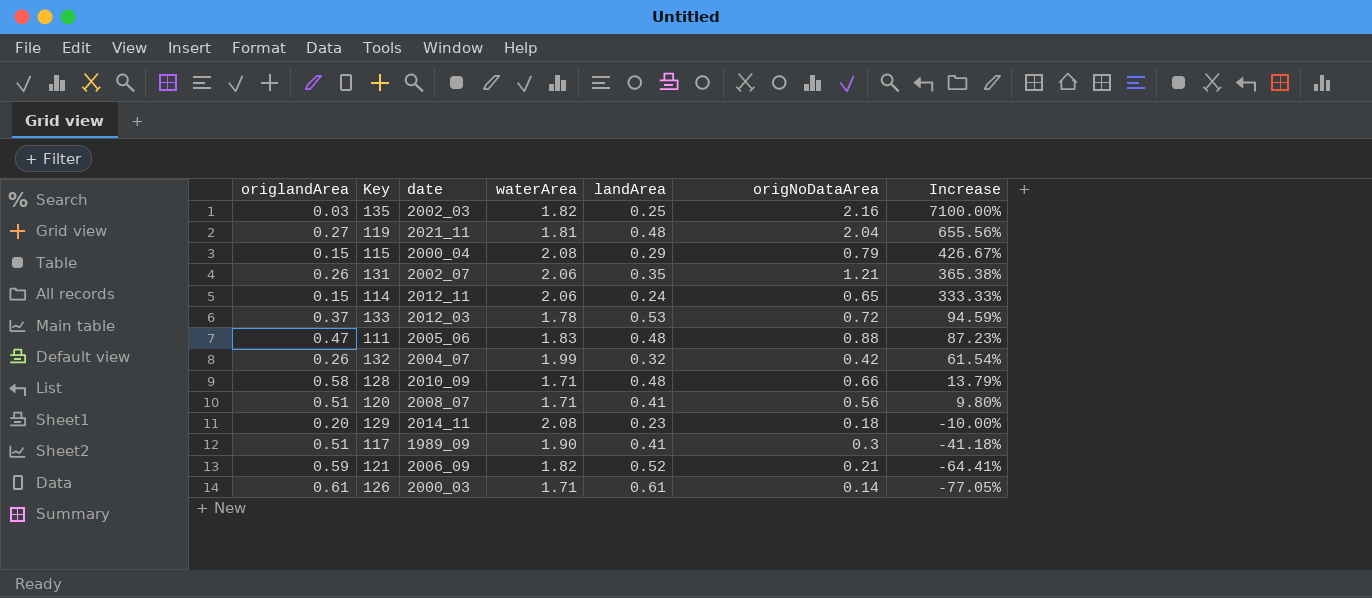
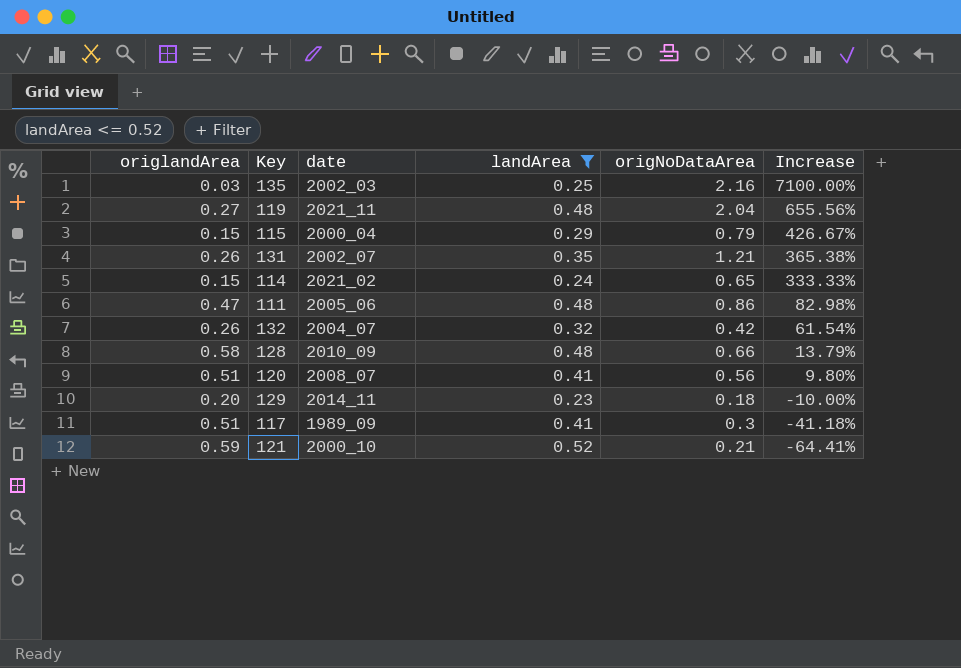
filter: none -> landArea <= 0.52
column waterArea | position: 4 -> none
114 | date: 2012_11 -> 2021_02
111 | origNoDataArea: 0.88 -> 0.86
111 | Increase: 87.23% -> 82.98%
121 | date: 2006_09 -> 2000_10

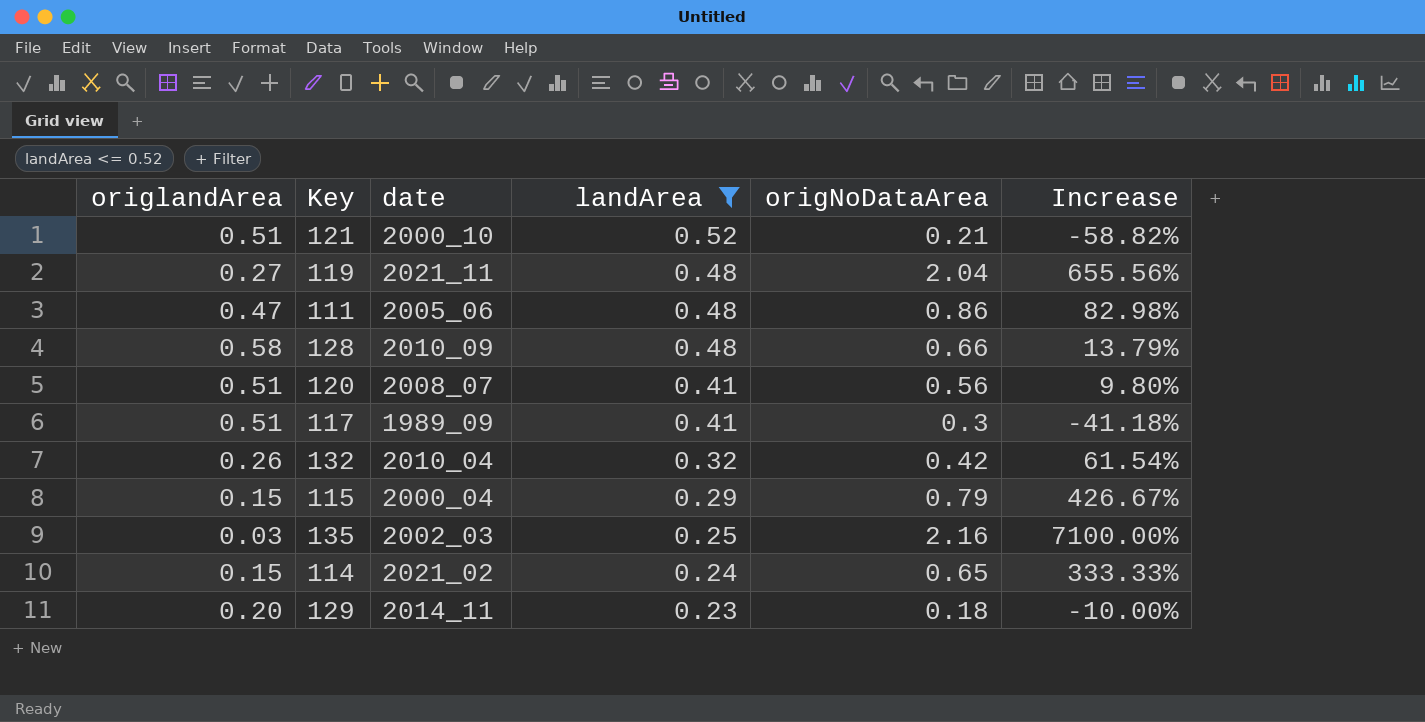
row order: Increase descending -> landArea descending
row 131: 0.26 | 2002_07 | 0.35 | 1.21 | 365.38% -> none
121 | origlandArea: 0.59 -> 0.51
121 | Increase: -64.41% -> -58.82%
132 | date: 2004_07 -> 2010_04

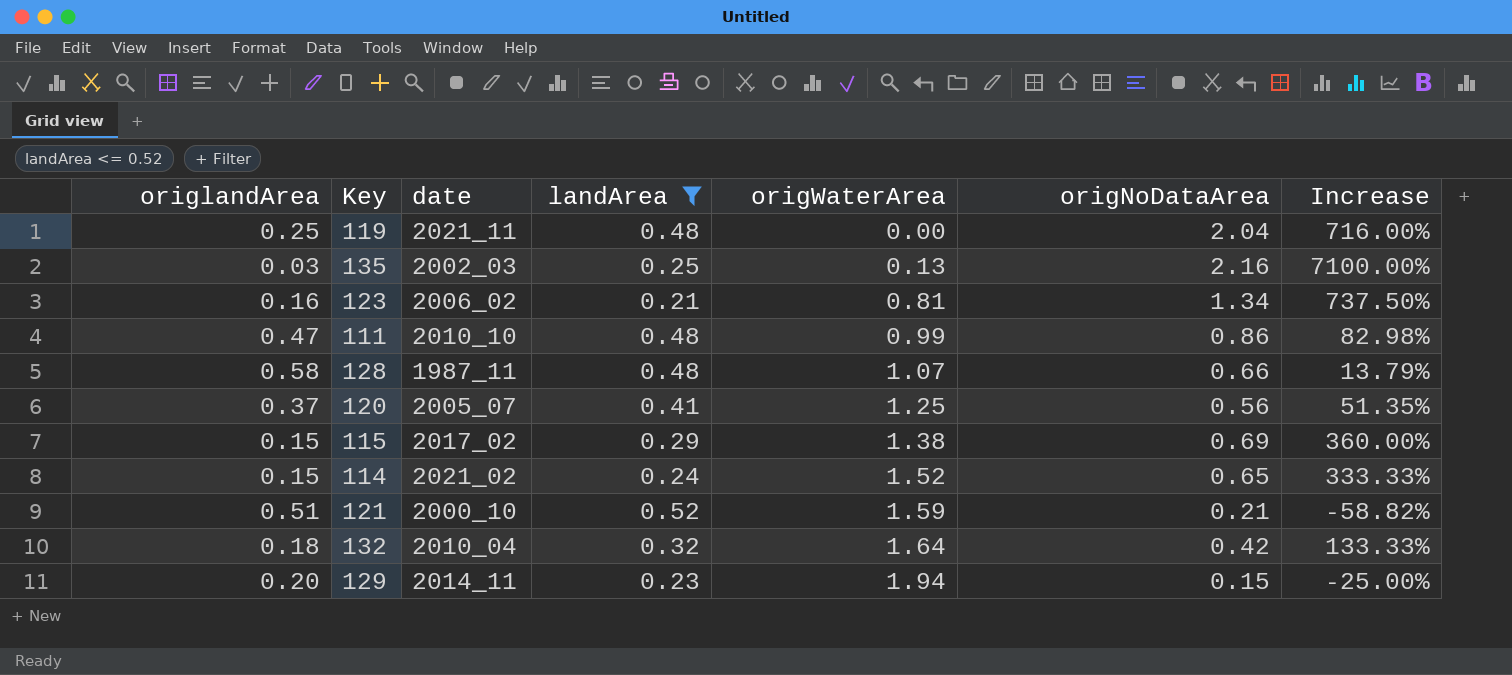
row order: landArea descending -> origWaterArea ascending
column origWaterArea | position: none -> 5
row 117: 0.51 | 1989_09 | 0.41 | 0.3 | -41.18% -> none
119 | origlandArea: 0.27 -> 0.25
119 | Increase: 655.56% -> 716.00%
row 123: none -> 0.16 | 2006_02 | 0.21 | 0.81 | 1.34 | 737.50%
111 | date: 2005_06 -> 2010_10
128 | date: 2010_09 -> 1987_11
120 | origlandArea: 0.51 -> 0.37
120 | date: 2008_07 -> 2005_07
120 | Increase: 9.80% -> 51.35%
115 | date: 2000_04 -> 2017_02
115 | origNoDataArea: 0.79 -> 0.69
115 | Increase: 426.67% -> 360.00%
132 | origlandArea: 0.26 -> 0.18
132 | Increase: 61.54% -> 133.33%
129 | origNoDataArea: 0.18 -> 0.15
129 | Increase: -10.00% -> -25.00%

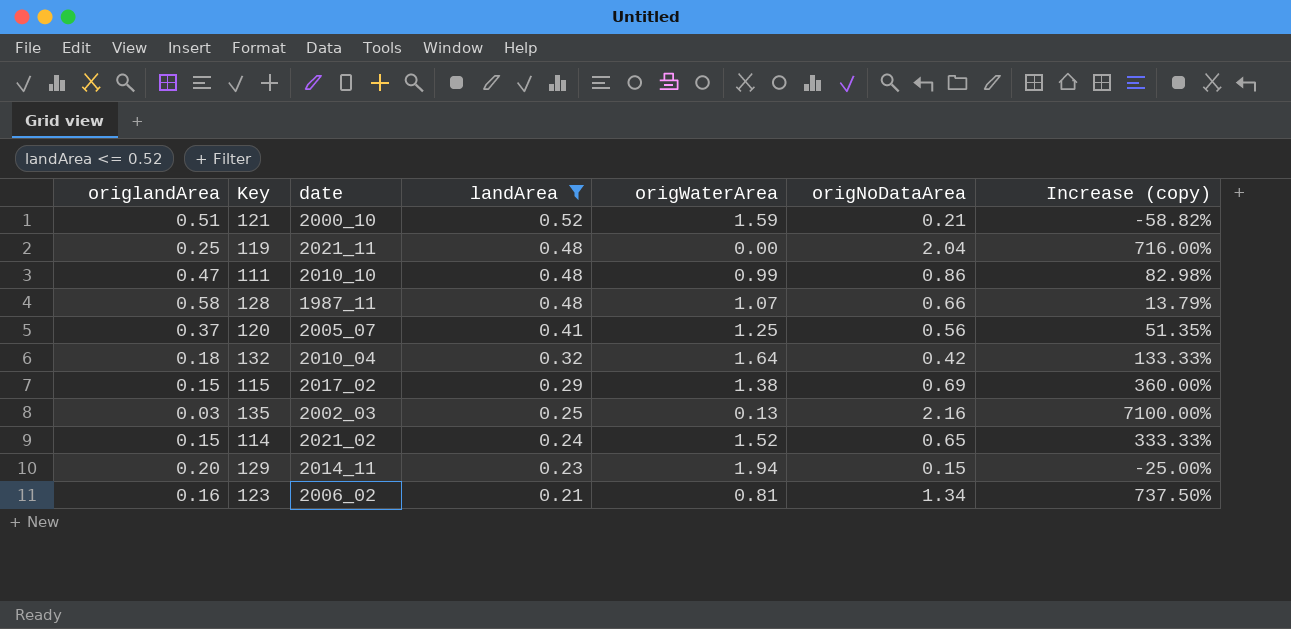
row order: origWaterArea ascending -> landArea descending
column name: Increase -> Increase (copy)

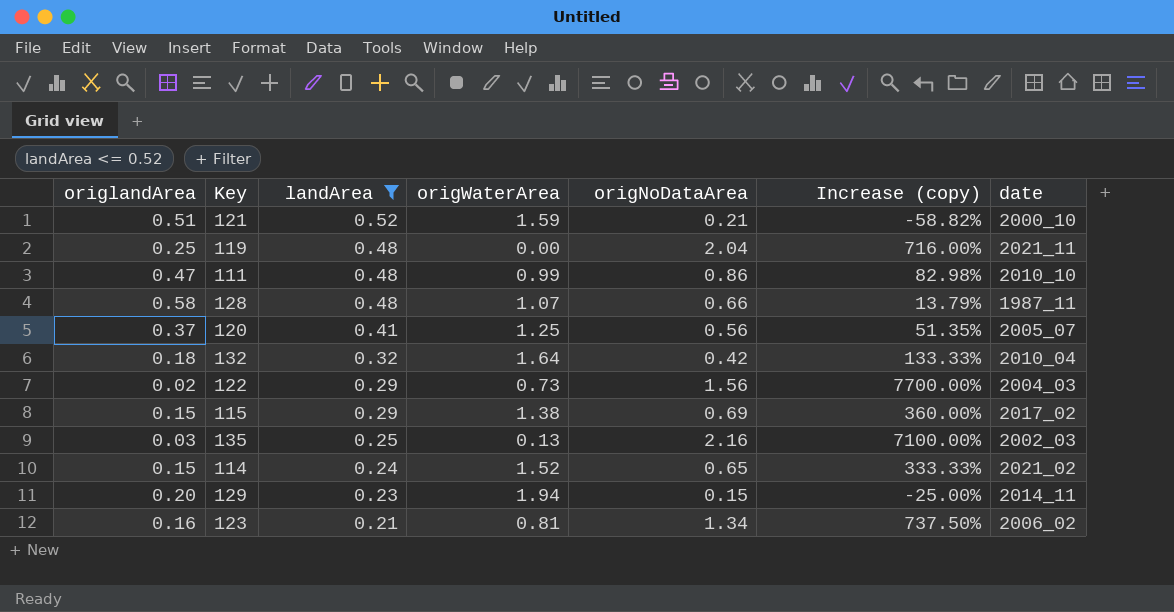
column date | position: 3 -> 7
row 122: none -> 0.02 | 0.29 | 0.73 | 1.56 | 7700.00% | 2004_03

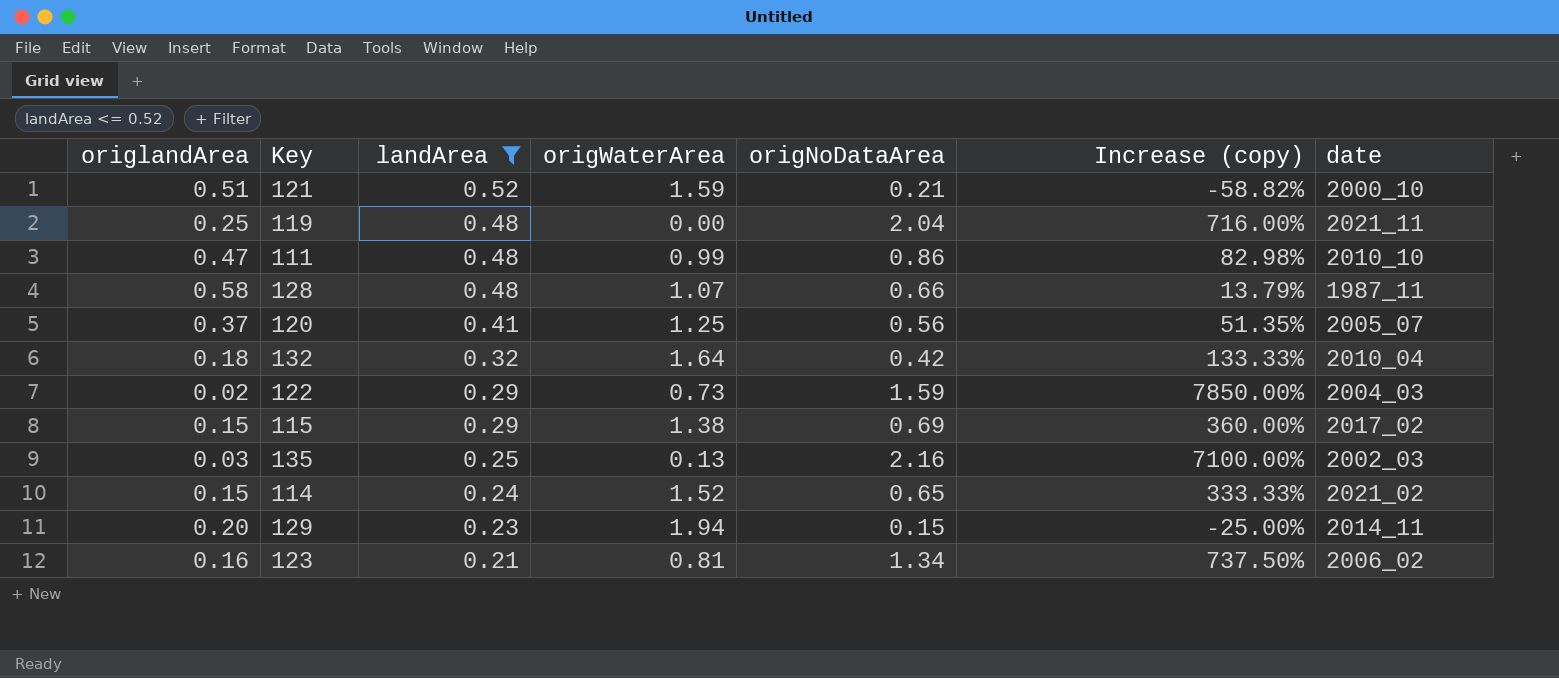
122 | origNoDataArea: 1.56 -> 1.59
122 | Increase (copy): 7700.00% -> 7850.00%

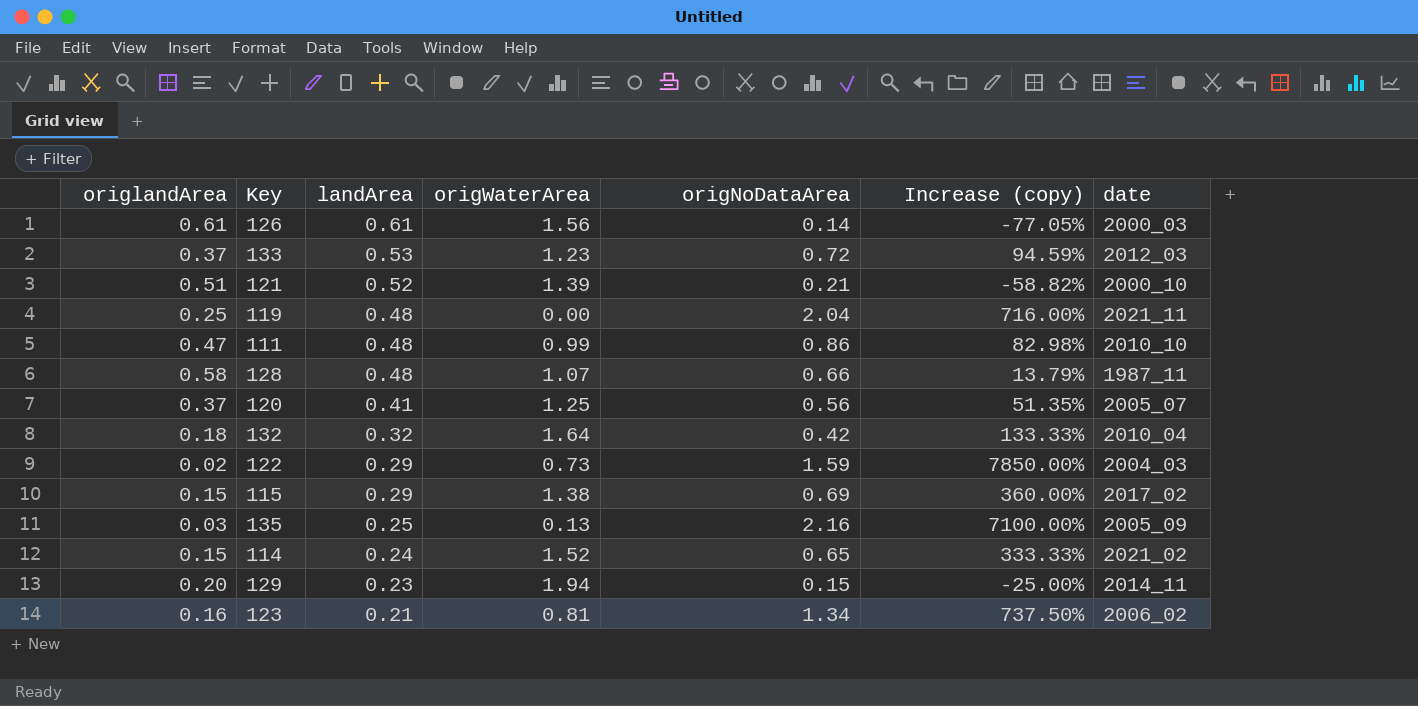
filter: landArea <= 0.52 -> none
121 | origWaterArea: 1.59 -> 1.39
135 | date: 2002_03 -> 2005_09

